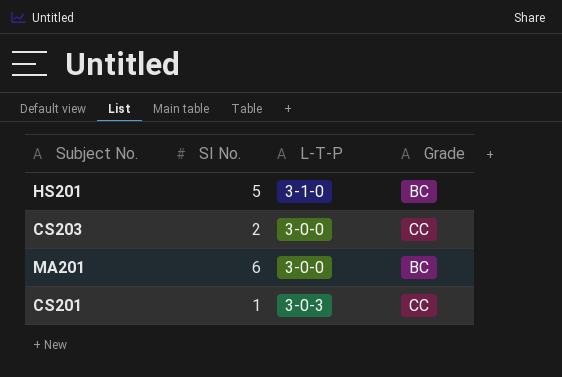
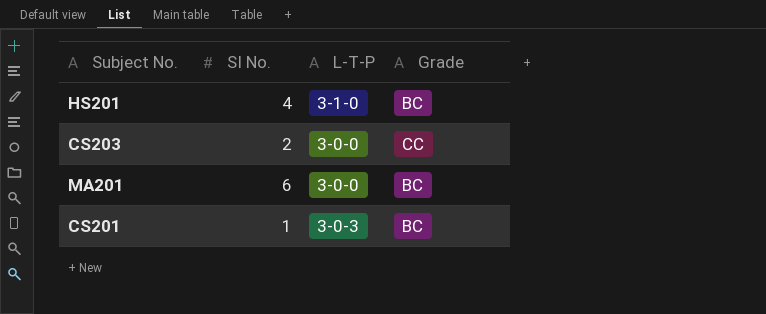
HS201 | SI No.: 5 -> 4
CS201 | Grade: CC -> BC

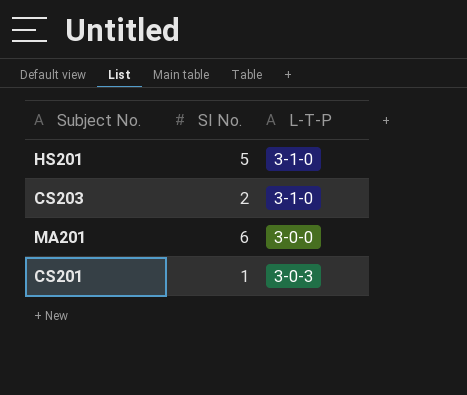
column Grade | position: 4 -> none
HS201 | SI No.: 4 -> 5
CS203 | L-T-P: 3-0-0 -> 3-1-0

